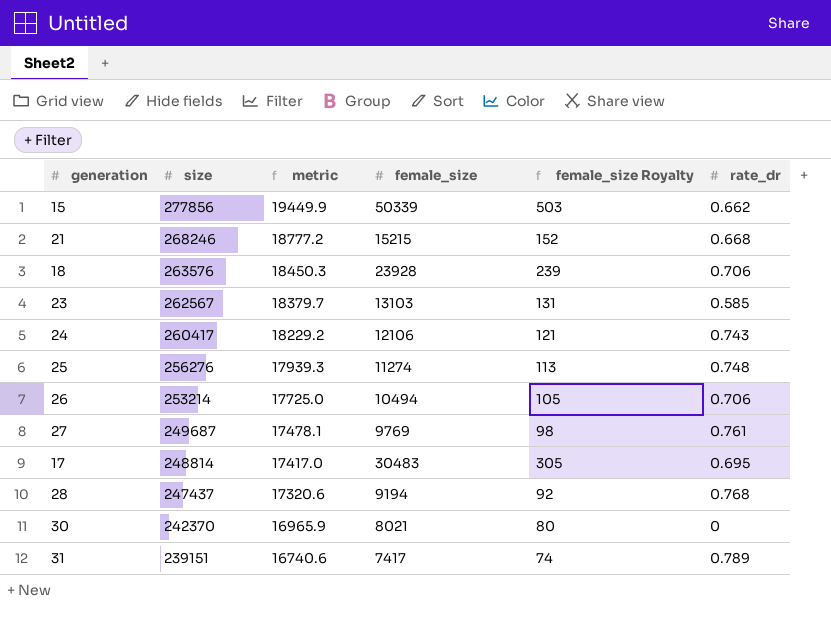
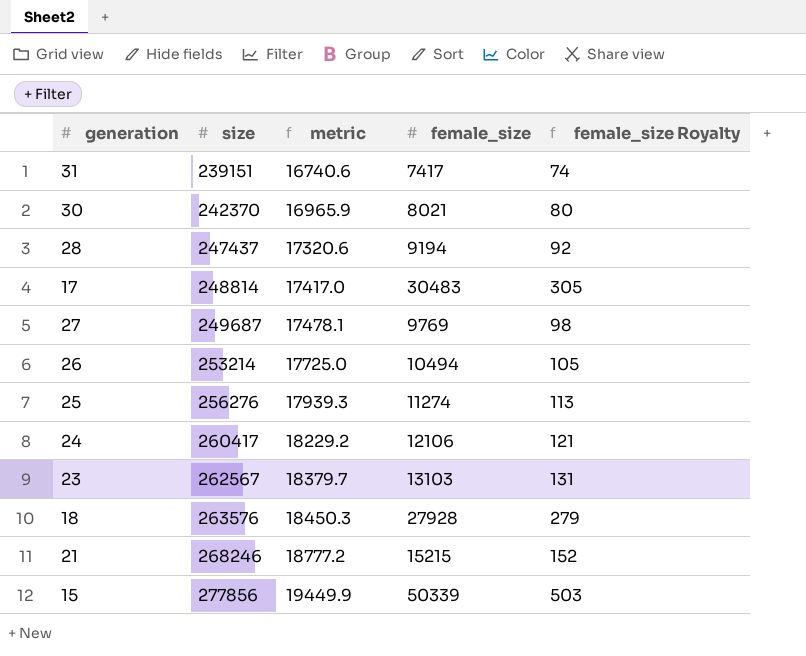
row order: size descending -> size ascending
column rate_dr | position: 6 -> none
18 | female_size: 23928 -> 27928
18 | female_size Royalty: 239 -> 279

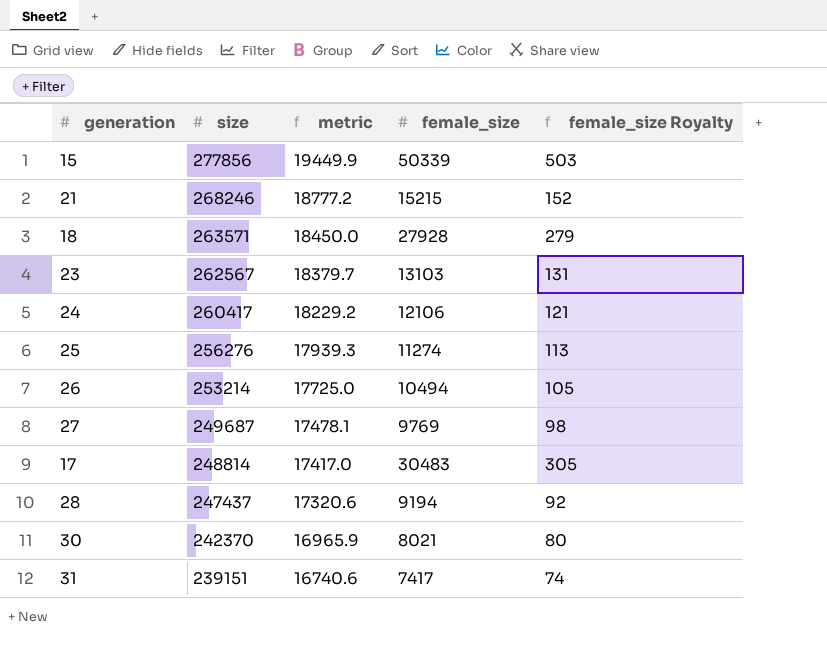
row order: size ascending -> size descending
18 | size: 263576 -> 263571
18 | metric: 18450.3 -> 18450.0

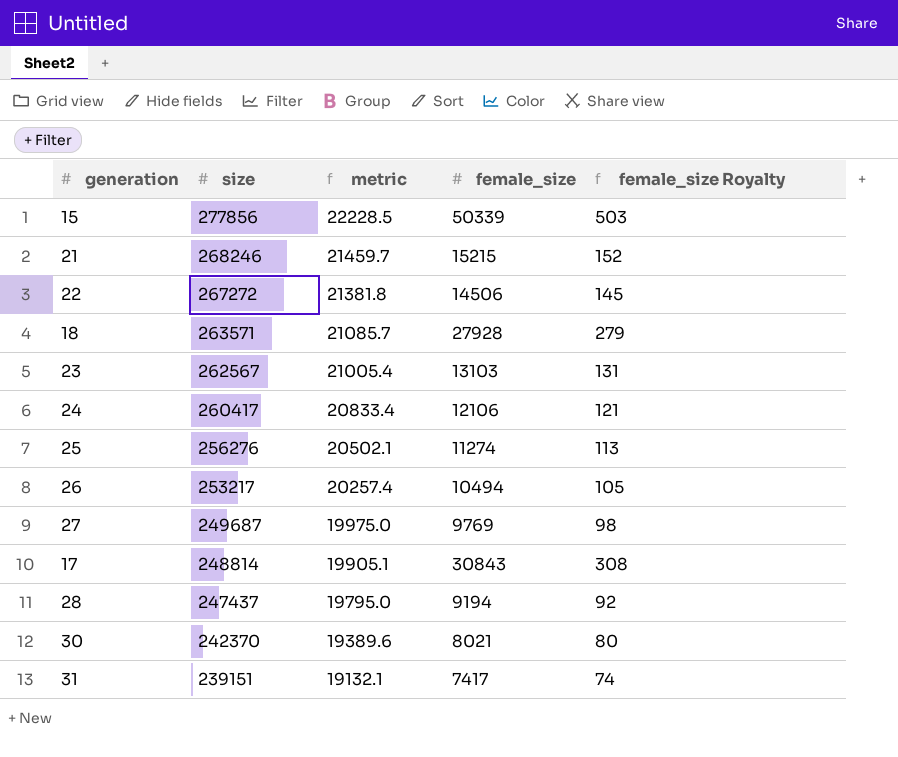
column metric | formula: [size] * 0.07 -> [size] * 0.08
row 22: none -> 267272 | 21381.8 | 14506 | 145
26 | size: 253214 -> 253217
17 | female_size: 30483 -> 30843
17 | female_size Royalty: 305 -> 308

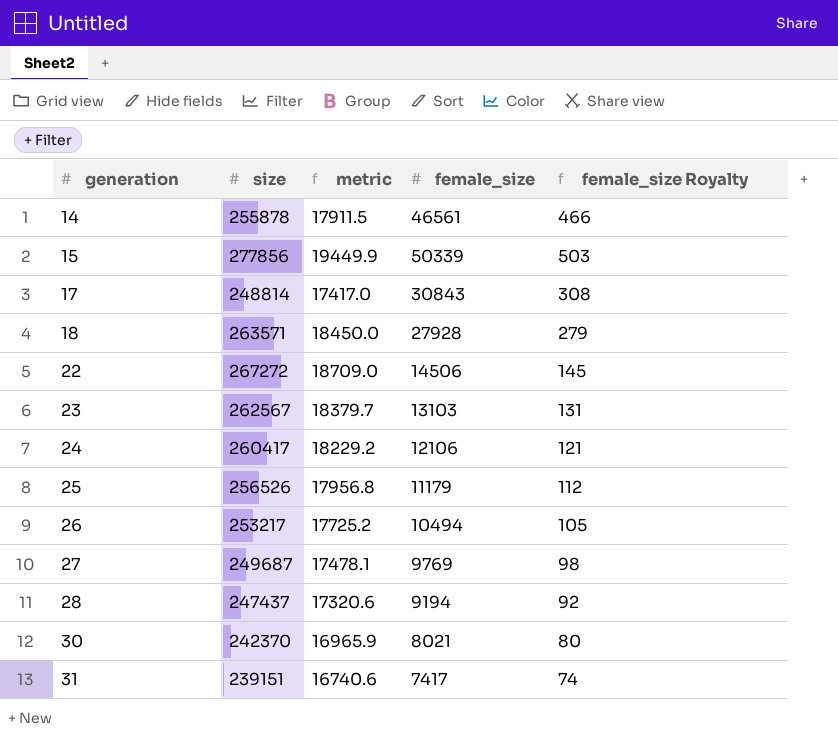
row order: size descending -> generation ascending
column metric | formula: [size] * 0.08 -> [size] * 0.07
row 21: 268246 | 21459.7 | 15215 | 152 -> none
row 14: none -> 255878 | 17911.5 | 46561 | 466
25 | size: 256276 -> 256526
25 | female_size: 11274 -> 11179
25 | female_size Royalty: 113 -> 112

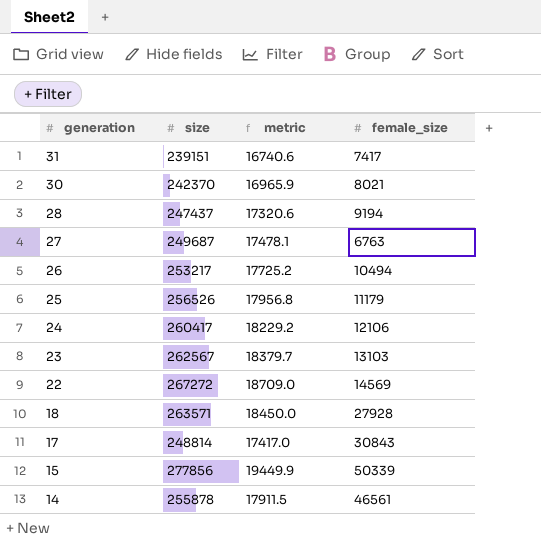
row order: generation ascending -> generation descending
column female_size Royalty | formula: [female_size] * 0.01 -> none
27 | female_size: 9769 -> 6763
22 | female_size: 14506 -> 14569

